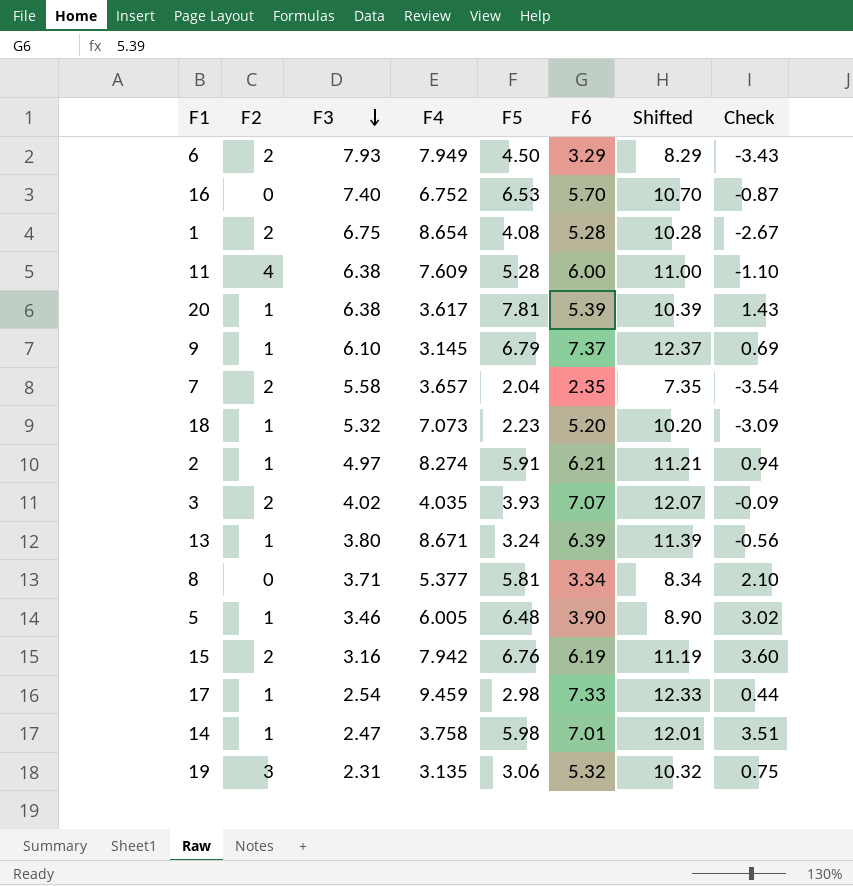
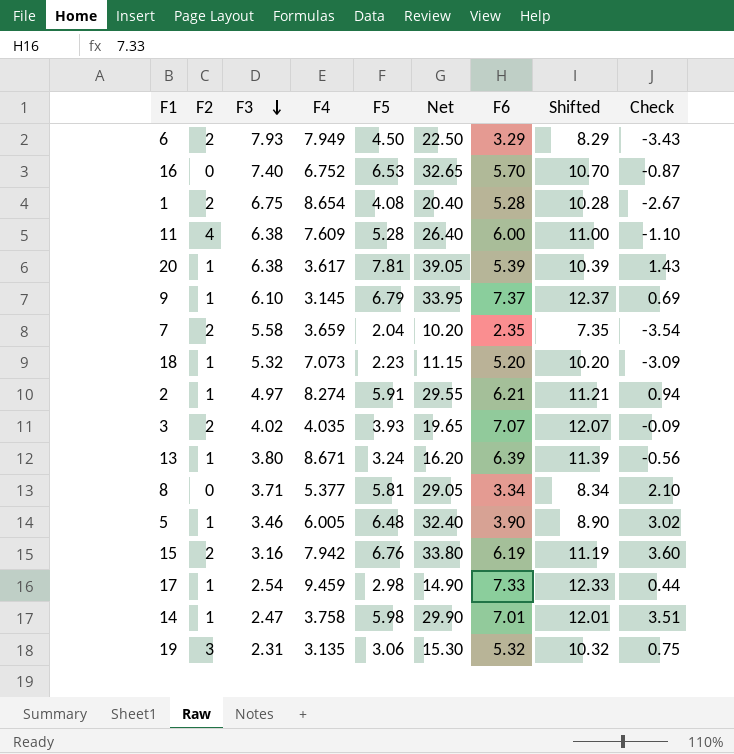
column Net | formula: none -> [F5] * 5
7 | F4: 3.657 -> 3.659

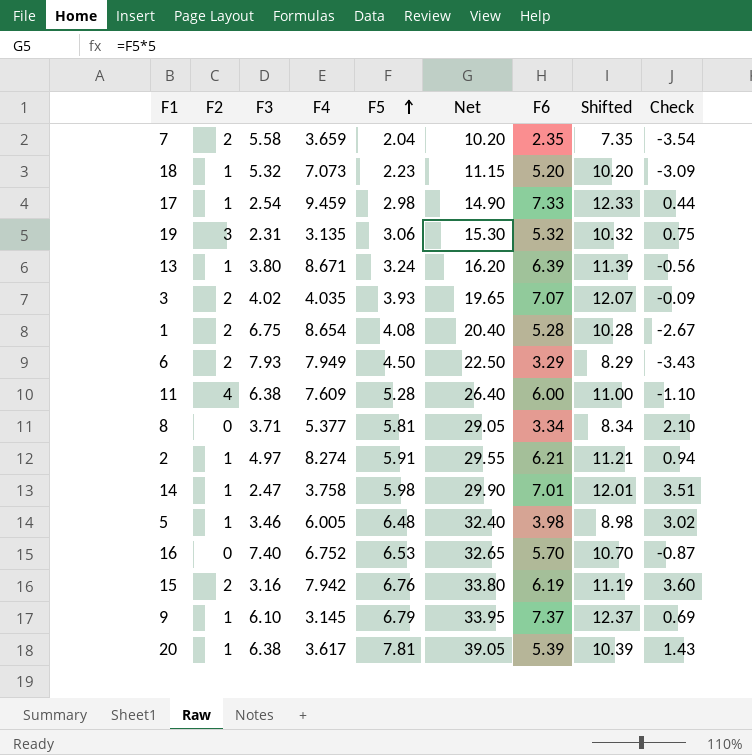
row order: F3 descending -> F5 ascending
5 | F6: 3.90 -> 3.98
5 | Shifted: 8.90 -> 8.98

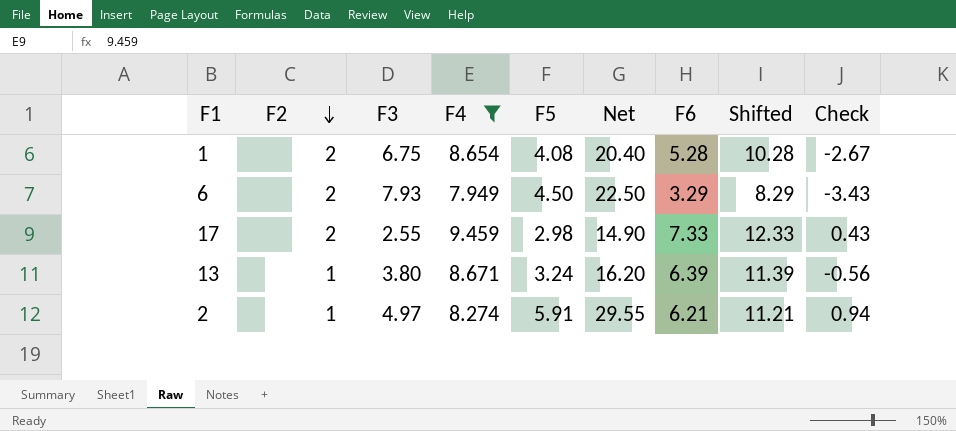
filter: none -> F4 >= 7.949
row order: F5 ascending -> F2 descending
17 | F2: 1 -> 2
17 | F3: 2.54 -> 2.55
17 | Check: 0.44 -> 0.43

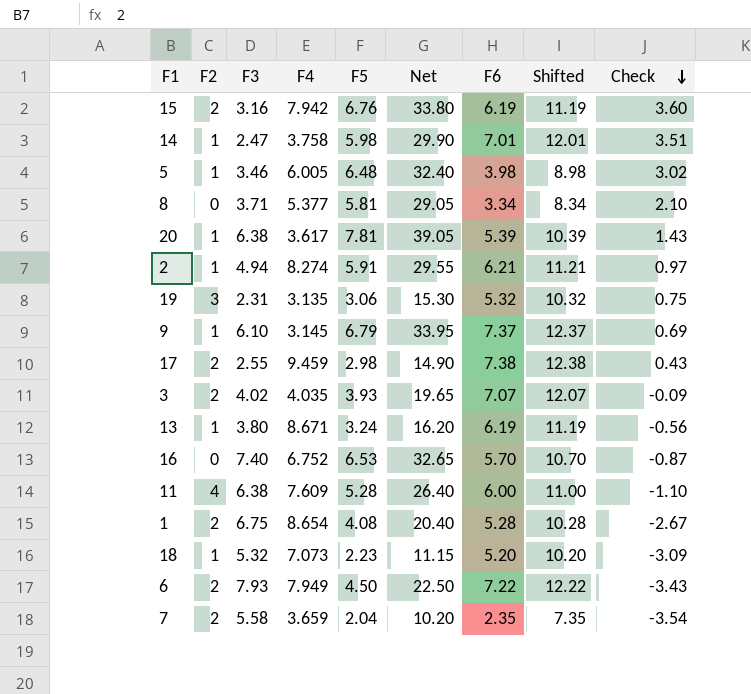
filter: F4 >= 7.949 -> none
row order: F2 descending -> Check descending
2 | F3: 4.97 -> 4.94
2 | Check: 0.94 -> 0.97
17 | F6: 7.33 -> 7.38
17 | Shifted: 12.33 -> 12.38
13 | F6: 6.39 -> 6.19
13 | Shifted: 11.39 -> 11.19
6 | F6: 3.29 -> 7.22
6 | Shifted: 8.29 -> 12.22

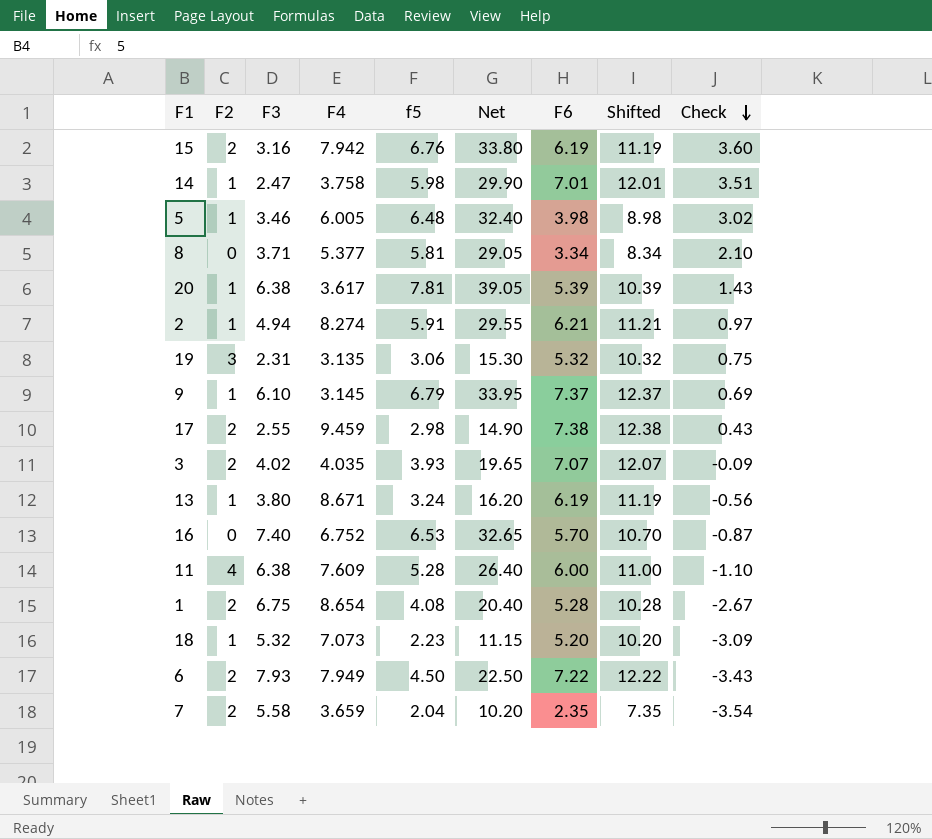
column name: F5 -> f5

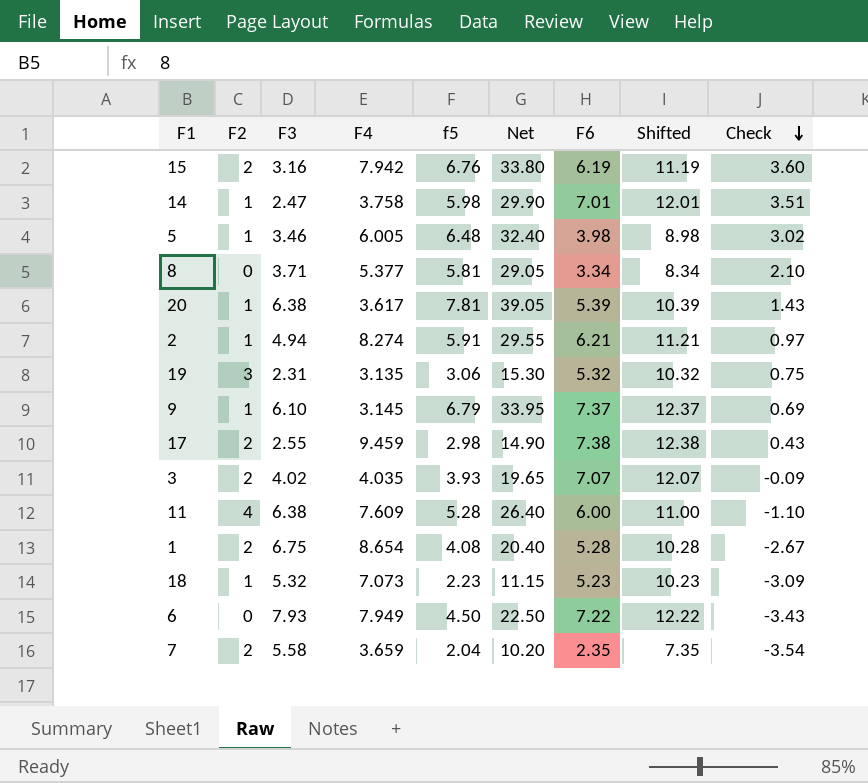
row 13: 1 | 3.80 | 8.671 | 3.24 | 16.20 | 6.19 | 11.19 | -0.56 -> none
row 16: 0 | 7.40 | 6.752 | 6.53 | 32.65 | 5.70 | 10.70 | -0.87 -> none
18 | F6: 5.20 -> 5.23
18 | Shifted: 10.20 -> 10.23
6 | F2: 2 -> 0

